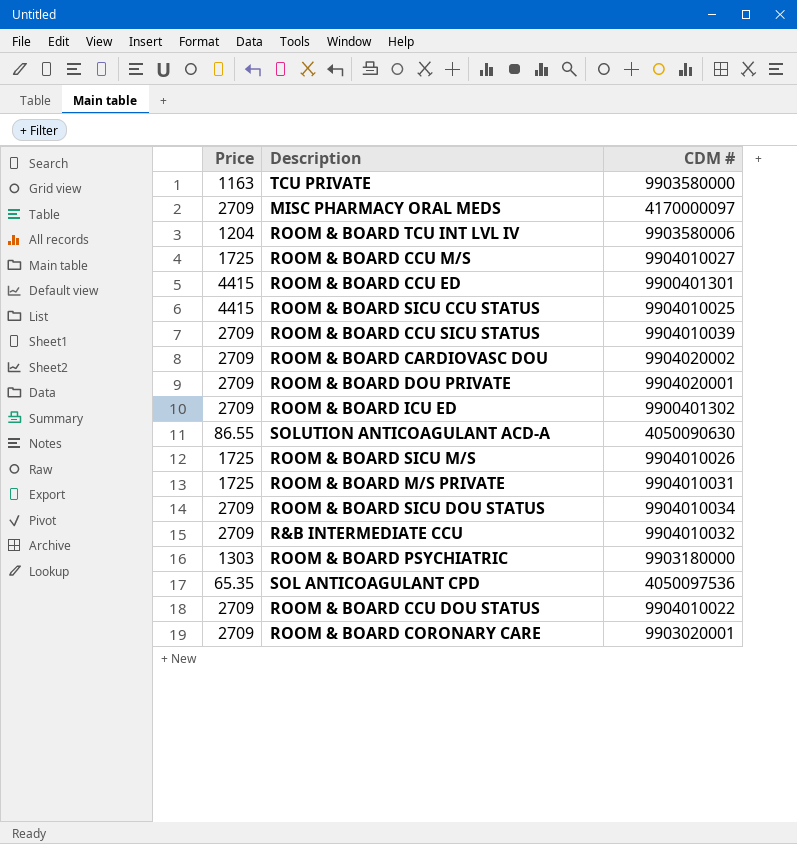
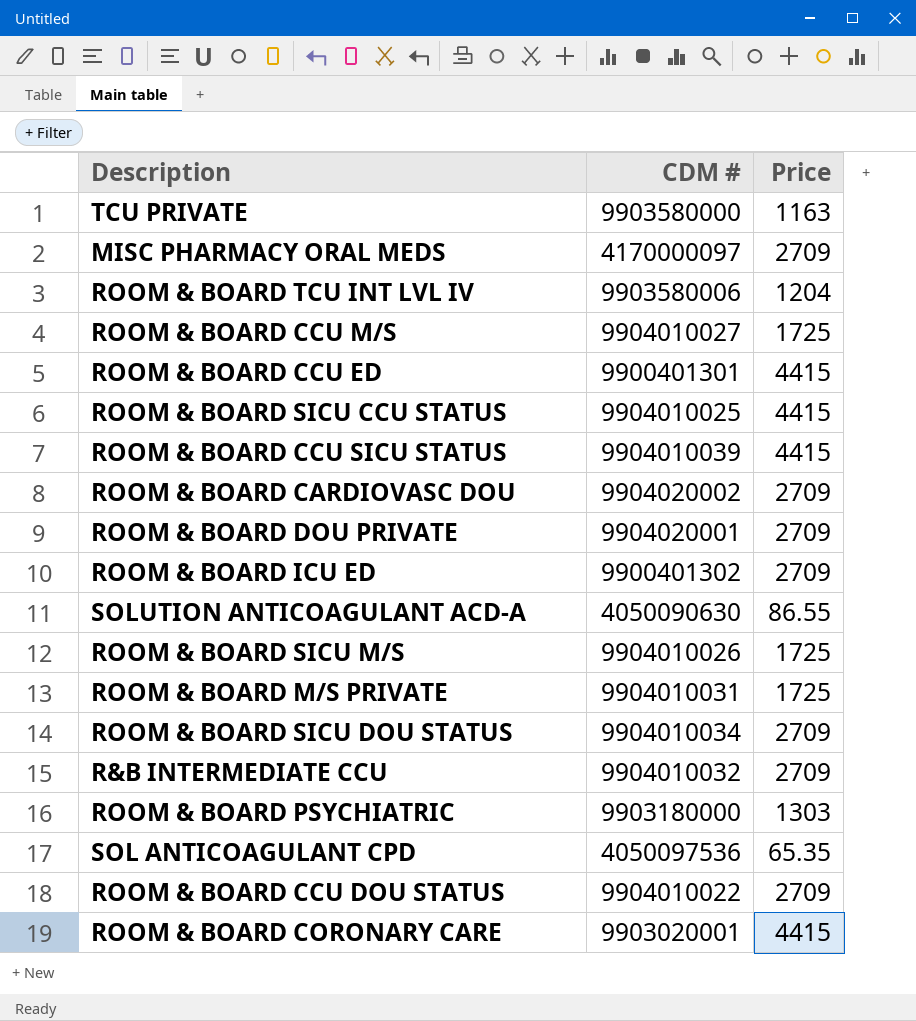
column Price | position: 1 -> 3
ROOM & BOARD CCU SICU STATUS | Price: 2709 -> 4415
ROOM & BOARD CORONARY CARE | Price: 2709 -> 4415

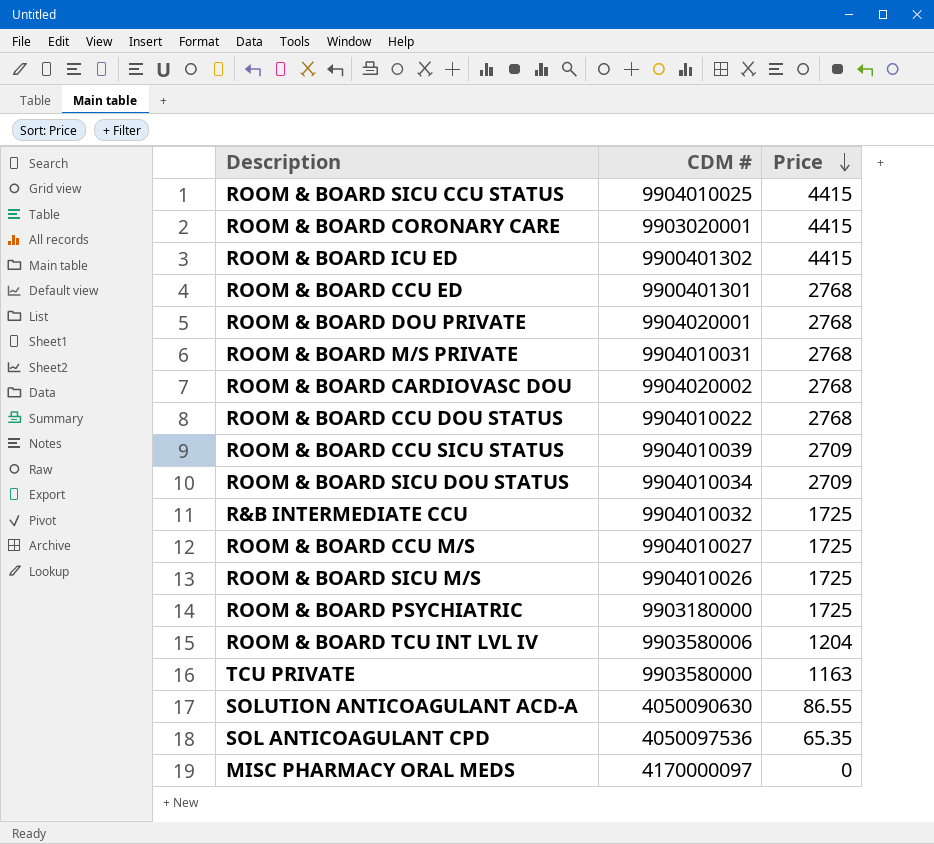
row order: none -> Price descending
ROOM & BOARD ICU ED | Price: 2709 -> 4415
ROOM & BOARD CCU ED | Price: 4415 -> 2768
ROOM & BOARD DOU PRIVATE | Price: 2709 -> 2768
ROOM & BOARD M/S PRIVATE | Price: 1725 -> 2768
ROOM & BOARD CARDIOVASC DOU | Price: 2709 -> 2768
ROOM & BOARD CCU DOU STATUS | Price: 2709 -> 2768
ROOM & BOARD CCU SICU STATUS | Price: 4415 -> 2709
R&B INTERMEDIATE CCU | Price: 2709 -> 1725
ROOM & BOARD PSYCHIATRIC | Price: 1303 -> 1725
MISC PHARMACY ORAL MEDS | Price: 2709 -> 0

